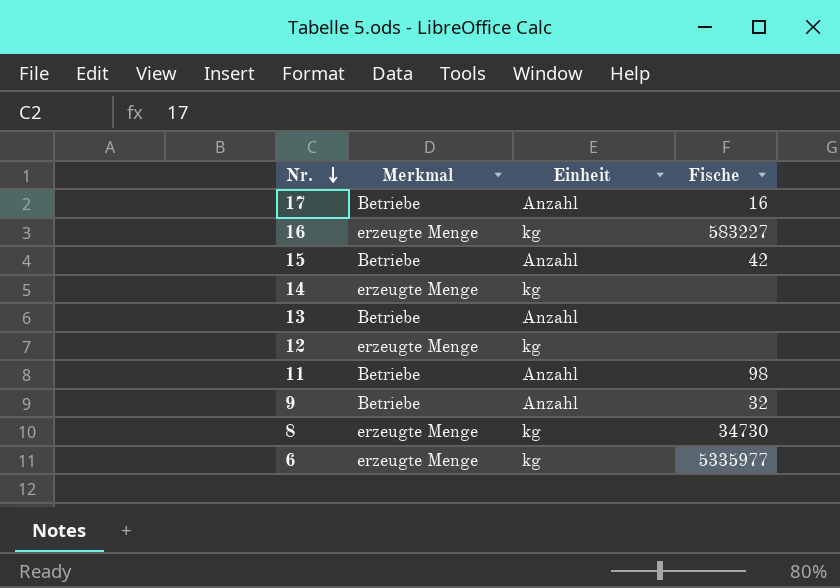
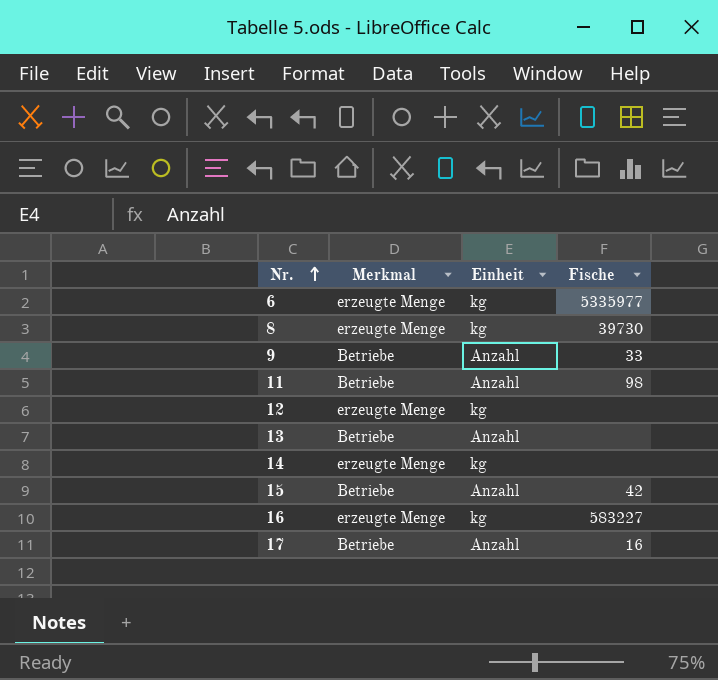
row order: Nr. descending -> Nr. ascending
8 | Fische: 34730 -> 39730
9 | Fische: 32 -> 33

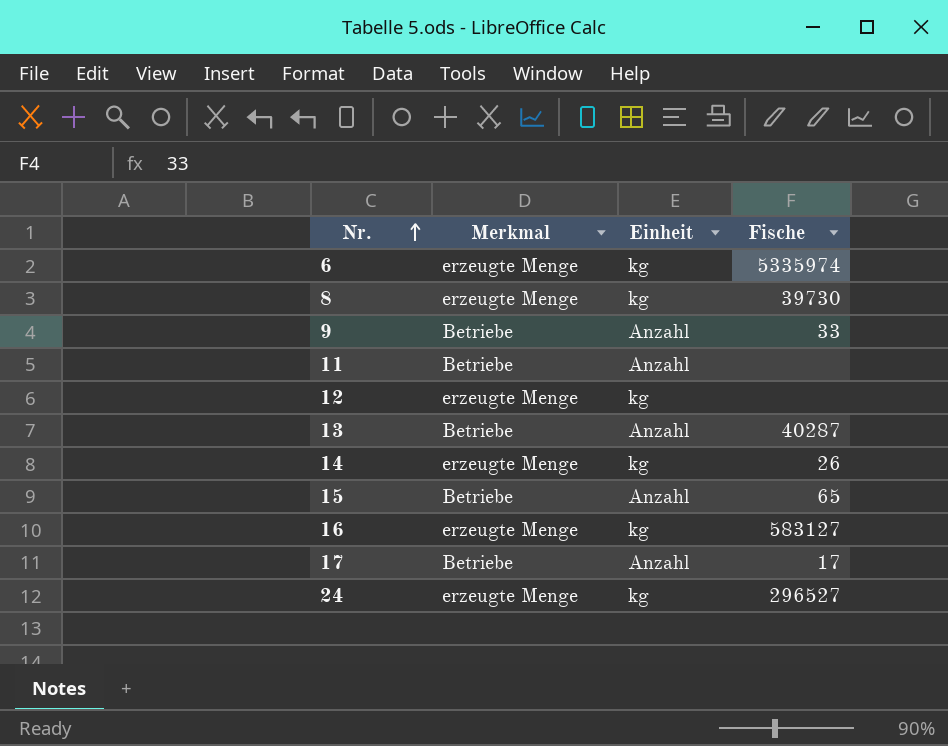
6 | Fische: 5335977 -> 5335974
11 | Fische: 98 -> none
13 | Fische: none -> 40287
14 | Fische: none -> 26
15 | Fische: 42 -> 65
16 | Fische: 583227 -> 583127
17 | Fische: 16 -> 17
row 24: none -> erzeugte Menge | kg | 296527

